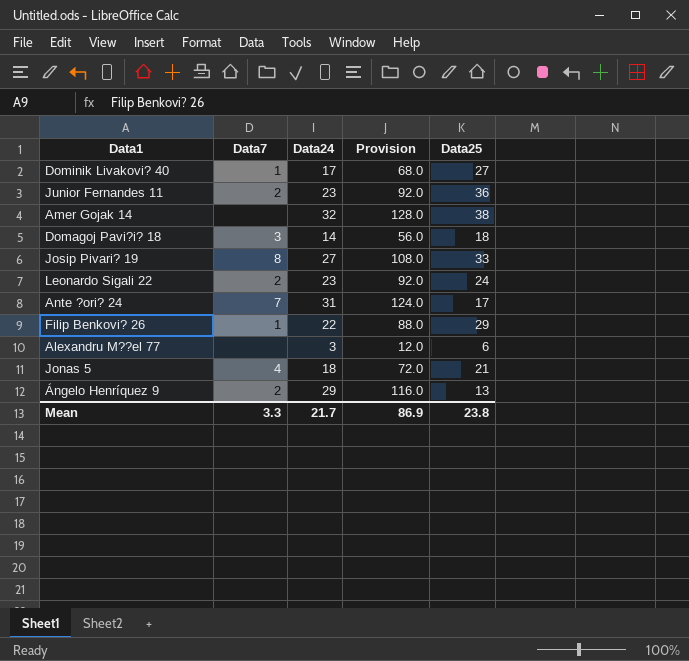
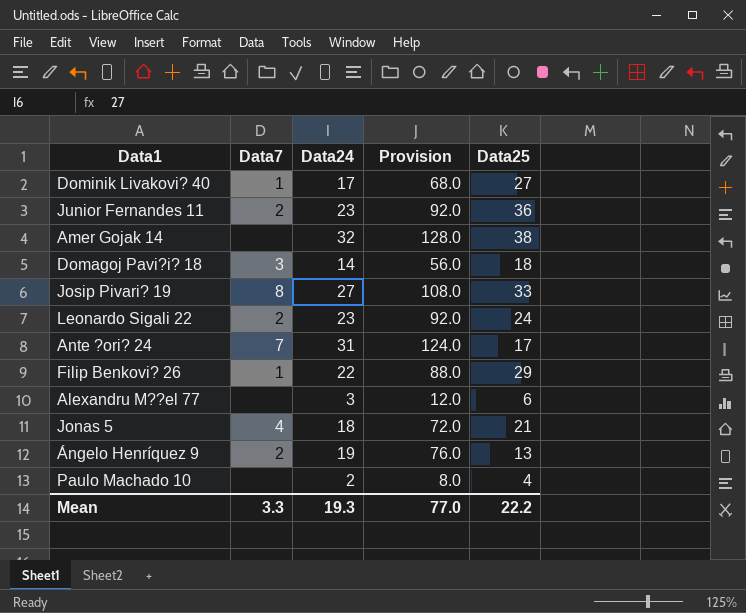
Ángelo Henríquez 9 | Data24: 29 -> 19
Ángelo Henríquez 9 | Provision: 116.0 -> 76.0
row Paulo Machado 10: none -> none | 2 | 8.0 | 4
Mean | Data24: 21.7 -> 19.3
Mean | Provision: 86.9 -> 77.0
Mean | Data25: 23.8 -> 22.2

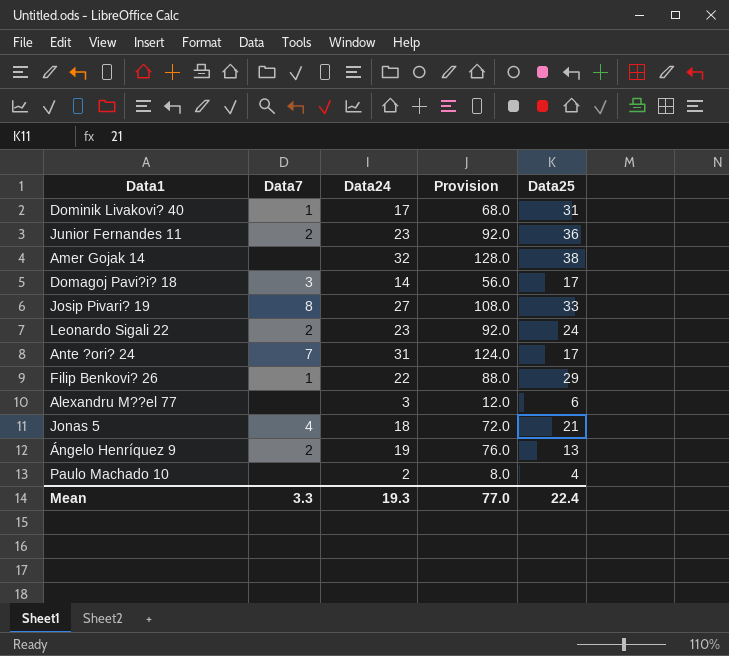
Dominik Livakovi? 40 | Data25: 27 -> 31
Domagoj Pavi?i? 18 | Data25: 18 -> 17
Mean | Data25: 22.2 -> 22.4

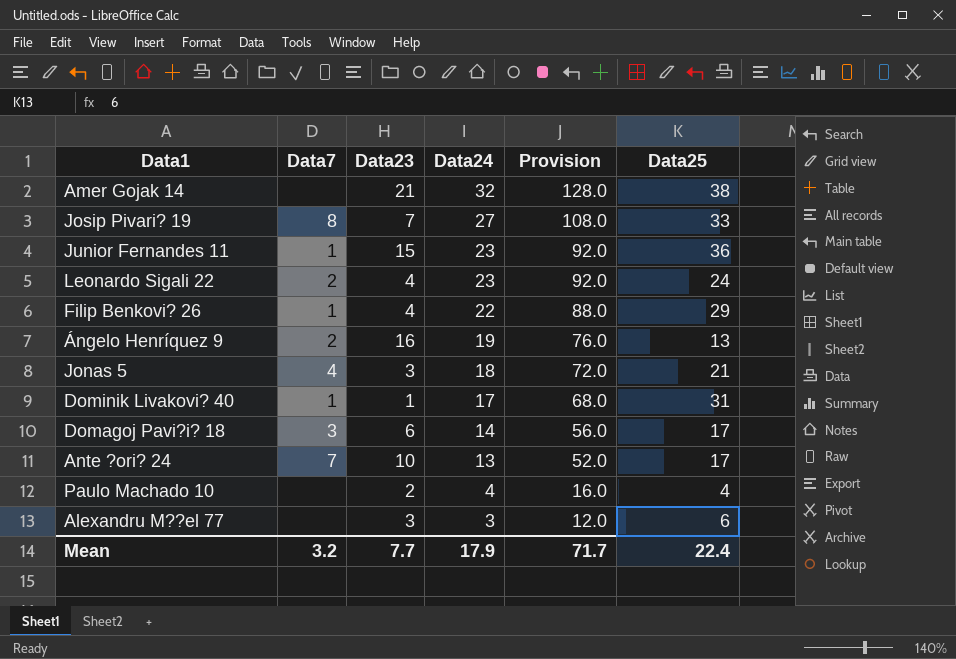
row order: none -> Data24 descending
column Data23 | position: none -> 3
Junior Fernandes 11 | Data7: 2 -> 1
Ante ?ori? 24 | Data24: 31 -> 13
Ante ?ori? 24 | Provision: 124.0 -> 52.0
Paulo Machado 10 | Data24: 2 -> 4
Paulo Machado 10 | Provision: 8.0 -> 16.0
Mean | Data7: 3.3 -> 3.2
Mean | Data24: 19.3 -> 17.9
Mean | Provision: 77.0 -> 71.7

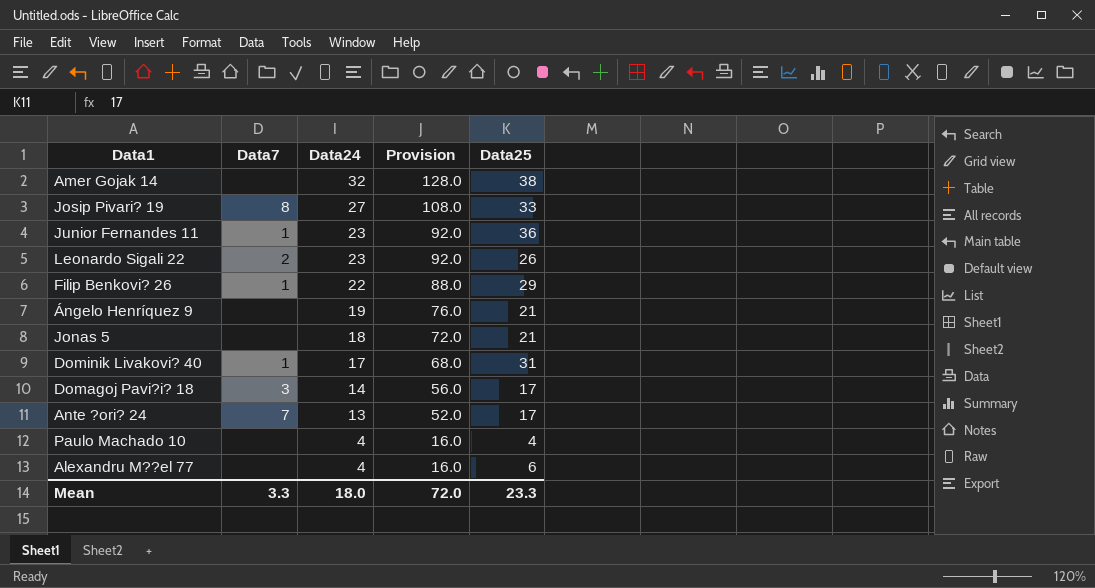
column Data23 | position: 3 -> none
Leonardo Sigali 22 | Data25: 24 -> 26
Ángelo Henríquez 9 | Data7: 2 -> none
Ángelo Henríquez 9 | Data25: 13 -> 21
Jonas 5 | Data7: 4 -> none
Alexandru M??el 77 | Data24: 3 -> 4
Alexandru M??el 77 | Provision: 12.0 -> 16.0
Mean | Data7: 3.2 -> 3.3
Mean | Data24: 17.9 -> 18.0
Mean | Provision: 71.7 -> 72.0
Mean | Data25: 22.4 -> 23.3

